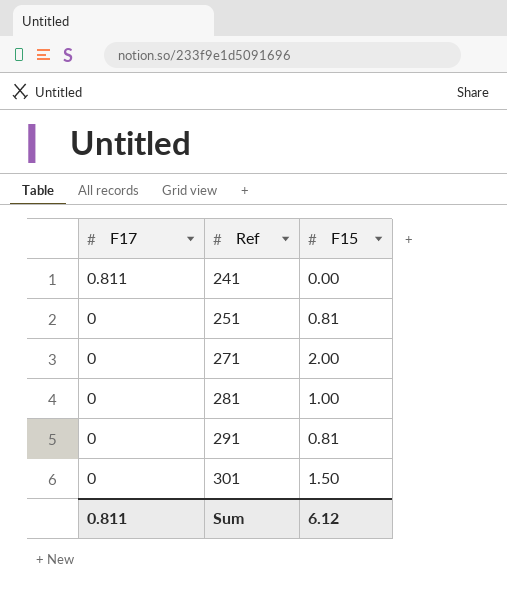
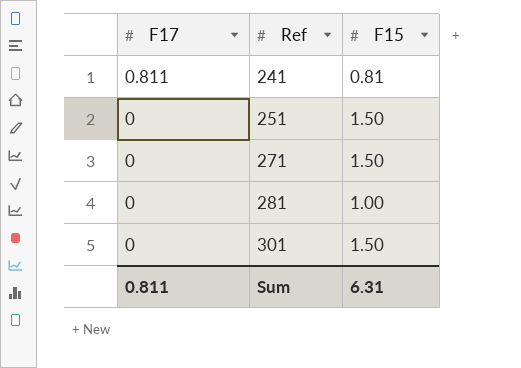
row 291: 0 | 0.81 -> none
241 | F15: 0.00 -> 0.81
251 | F15: 0.81 -> 1.50
271 | F15: 2.00 -> 1.50
Sum | F15: 6.12 -> 6.31

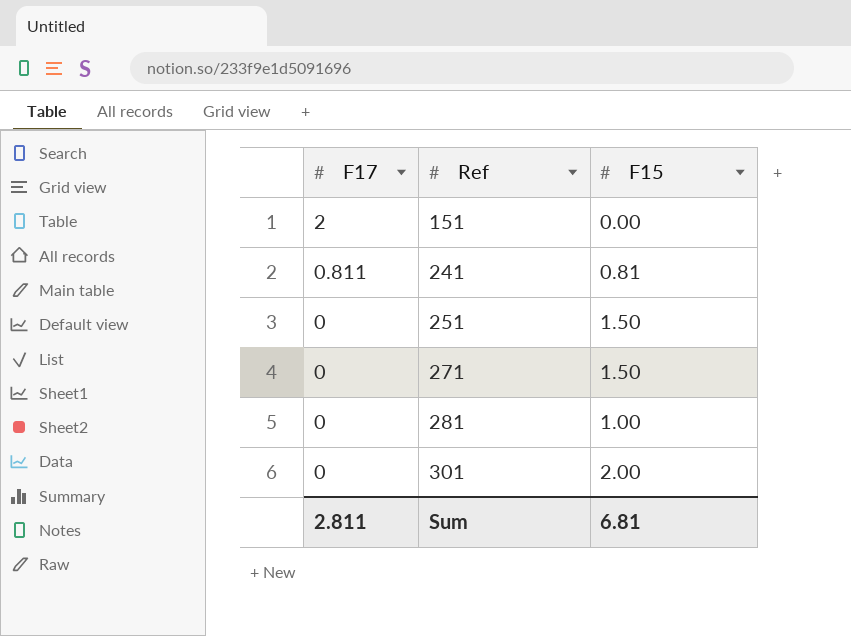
row 151: none -> 2 | 0.00
301 | F15: 1.50 -> 2.00
Sum | F17: 0.811 -> 2.811
Sum | F15: 6.31 -> 6.81

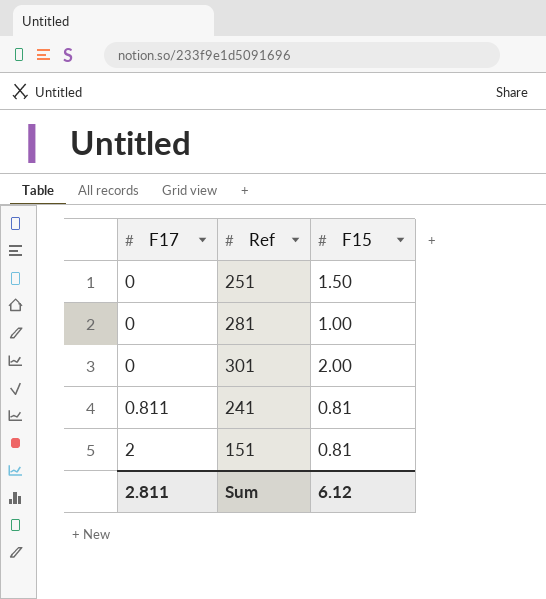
row order: F17 descending -> F17 ascending
row 271: 0 | 1.50 -> none
151 | F15: 0.00 -> 0.81
Sum | F15: 6.81 -> 6.12

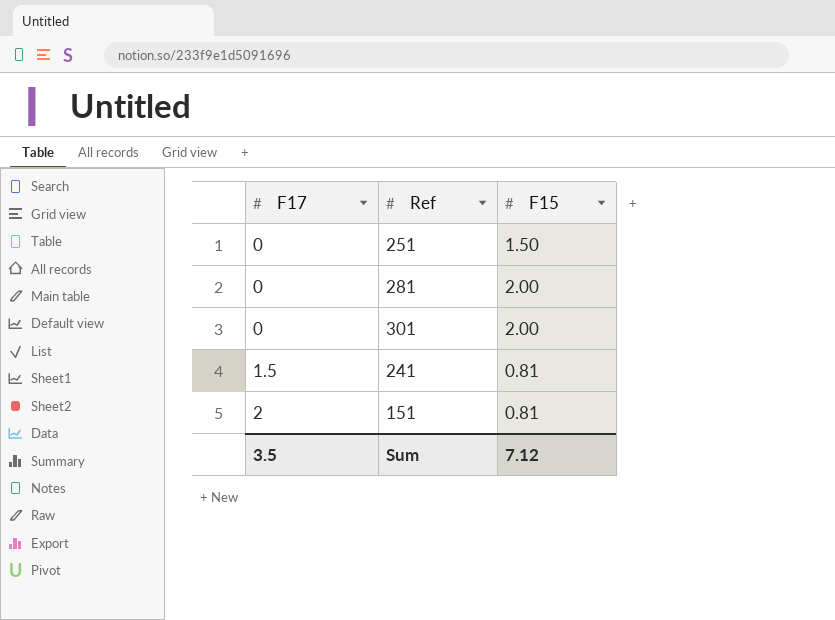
281 | F15: 1.00 -> 2.00
241 | F17: 0.811 -> 1.5
Sum | F17: 2.811 -> 3.5
Sum | F15: 6.12 -> 7.12

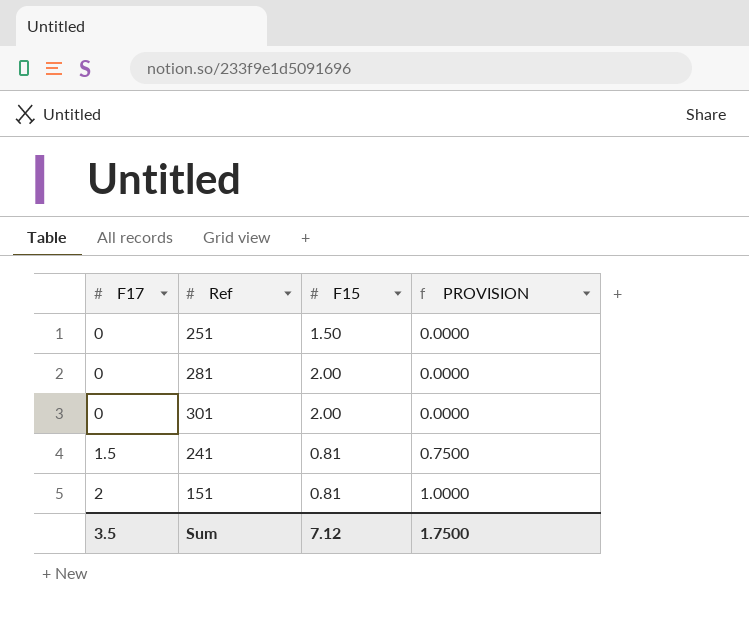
column PROVISION | formula: none -> [F17] * 0.5

